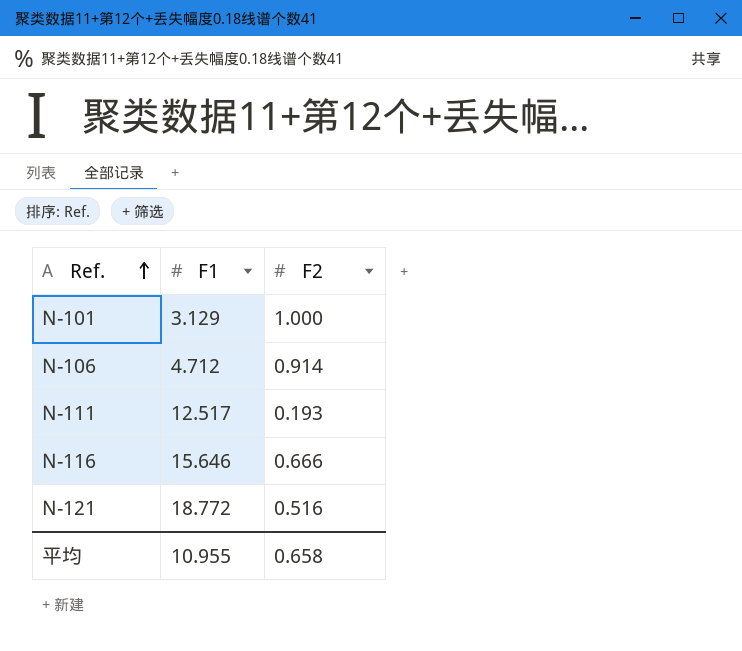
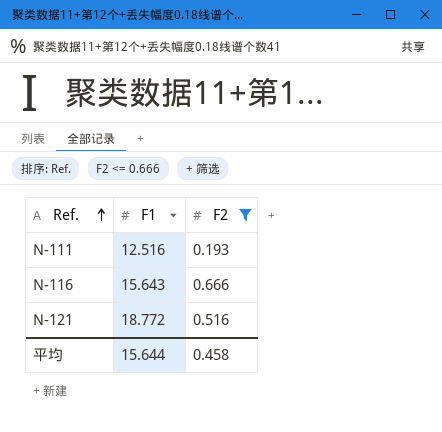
filter: none -> F2 <= 0.666
N-111 | F1: 12.517 -> 12.516
N-116 | F1: 15.646 -> 15.643
平均 | F1: 10.955 -> 15.644
平均 | F2: 0.658 -> 0.458

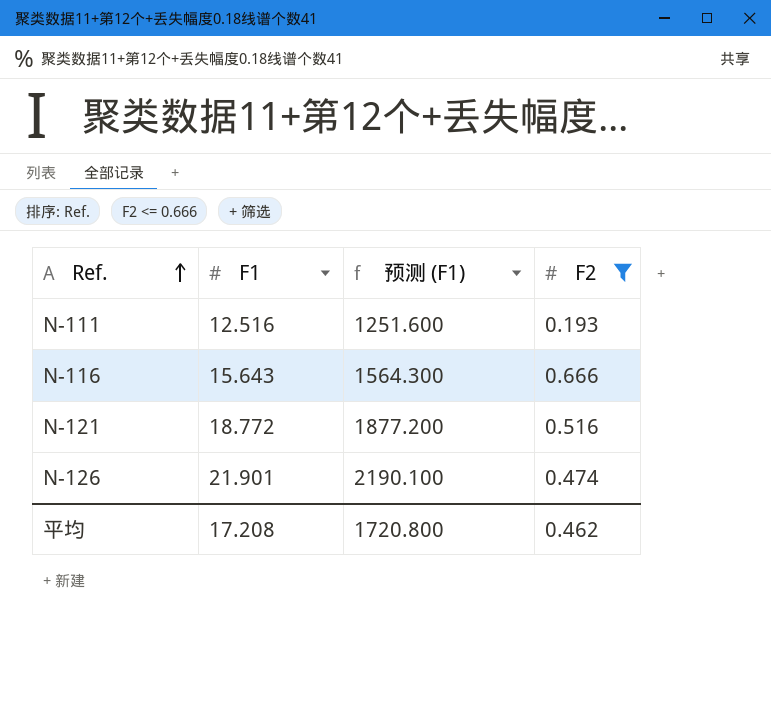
column 预测 (F1) | formula: none -> [F1] * 100
row N-126: none -> 21.901 | 2190.100 | 0.474
平均 | F1: 15.644 -> 17.208
平均 | F2: 0.458 -> 0.462

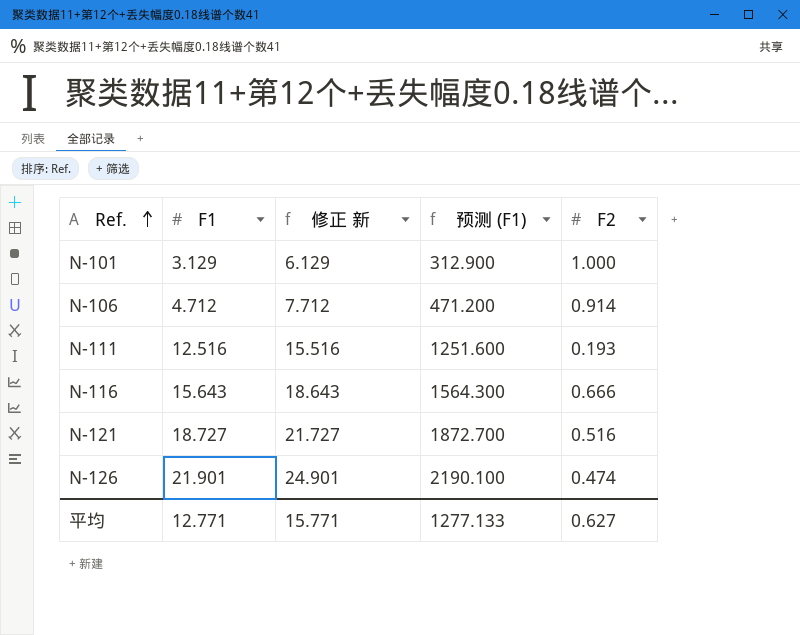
filter: F2 <= 0.666 -> none
column 修正 新 | formula: none -> [F1] + 3
N-121 | F1: 18.772 -> 18.727
N-121 | 预测 (F1): 1877.200 -> 1872.700
平均 | F1: 17.208 -> 12.771
平均 | 预测 (F1): 1720.800 -> 1277.133
平均 | F2: 0.462 -> 0.627

